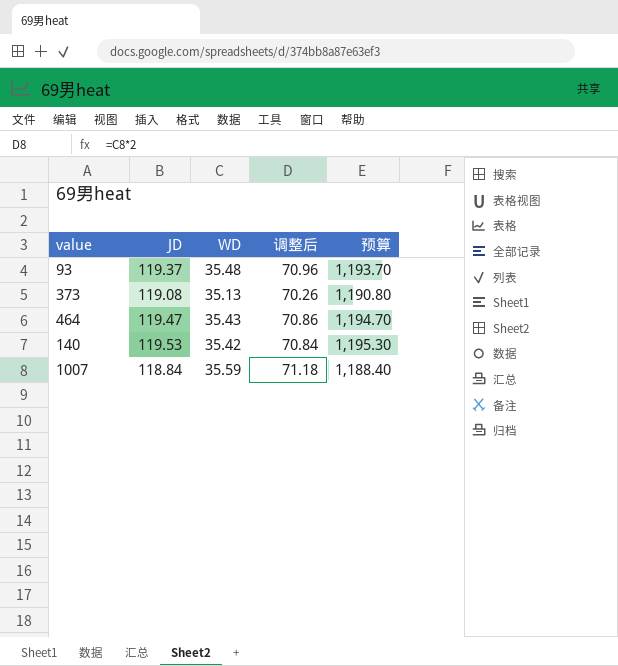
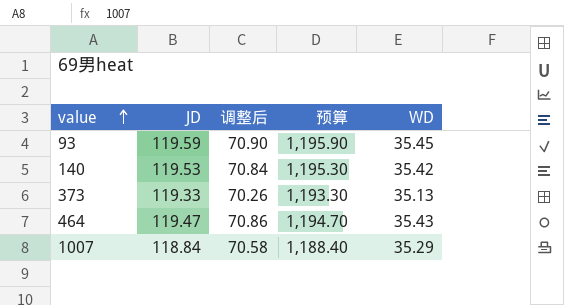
row order: none -> value ascending
column WD | position: 3 -> 5
93 | JD: 119.37 -> 119.59
93 | 调整后: 70.96 -> 70.90
93 | 预算: 1,193.70 -> 1,195.90
93 | WD: 35.48 -> 35.45
373 | JD: 119.08 -> 119.33
373 | 预算: 1,190.80 -> 1,193.30
1007 | 调整后: 71.18 -> 70.58
1007 | WD: 35.59 -> 35.29

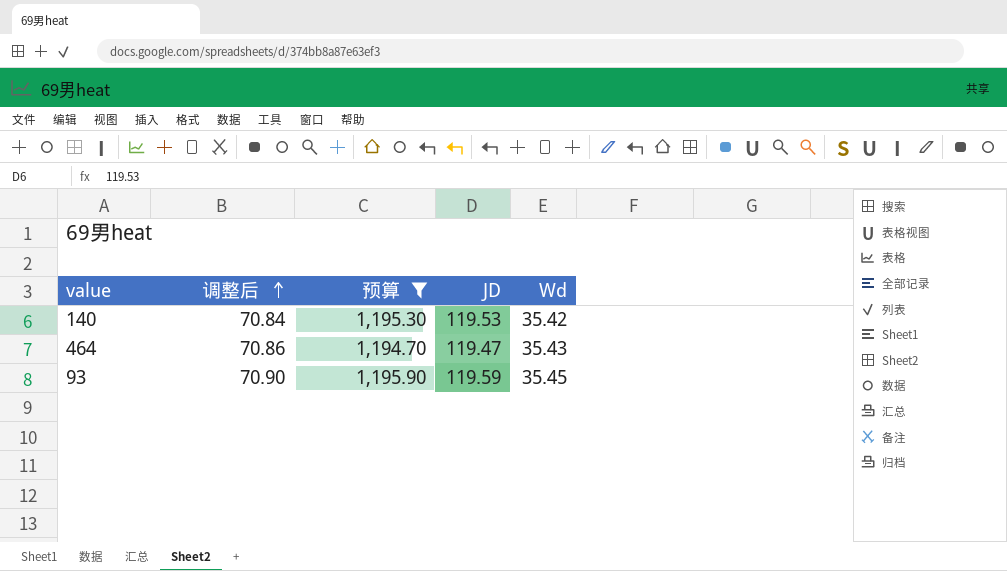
filter: none -> 预算 >= 1,194.70
row order: value ascending -> 调整后 ascending
column JD | position: 2 -> 4
column name: WD -> Wd

